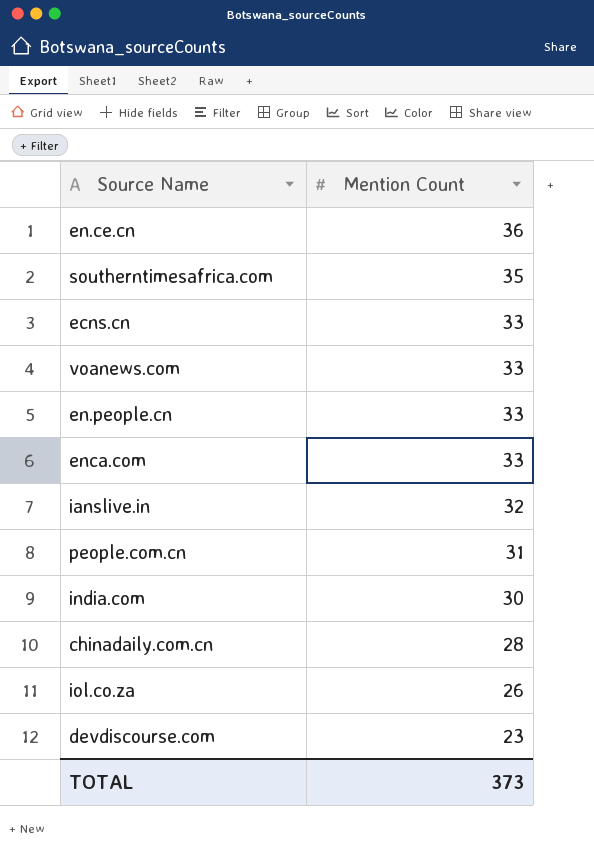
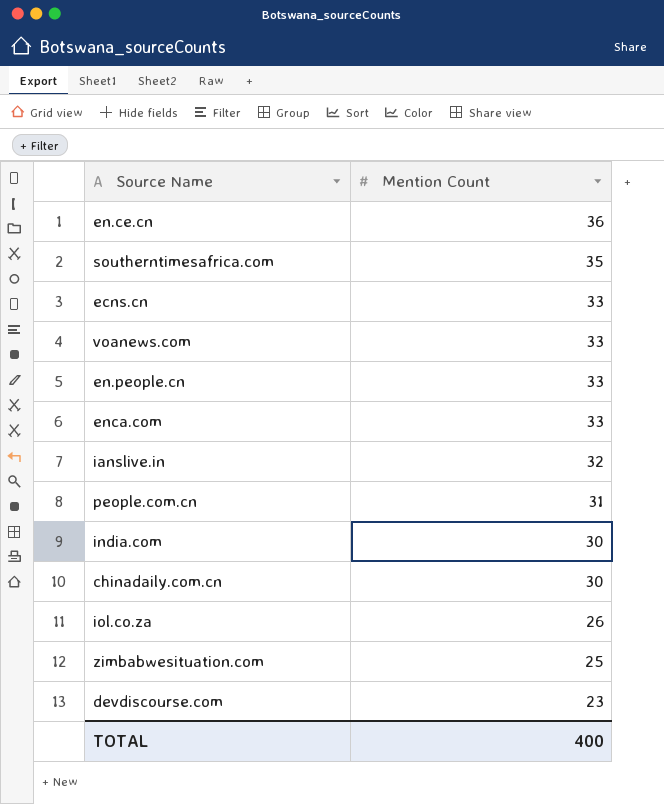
chinadaily.com.cn | Mention Count: 28 -> 30
row zimbabwesituation.com: none -> 25
TOTAL | Mention Count: 373 -> 400

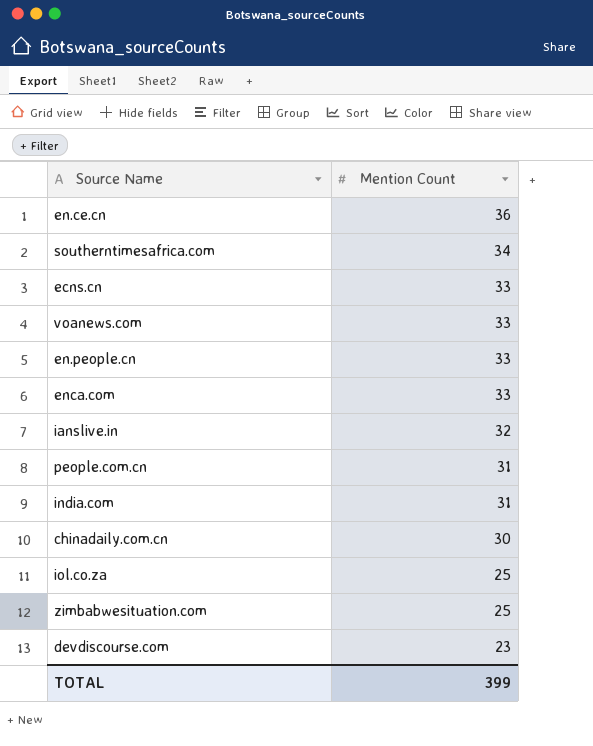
southerntimesafrica.com | Mention Count: 35 -> 34
india.com | Mention Count: 30 -> 31
iol.co.za | Mention Count: 26 -> 25
TOTAL | Mention Count: 400 -> 399

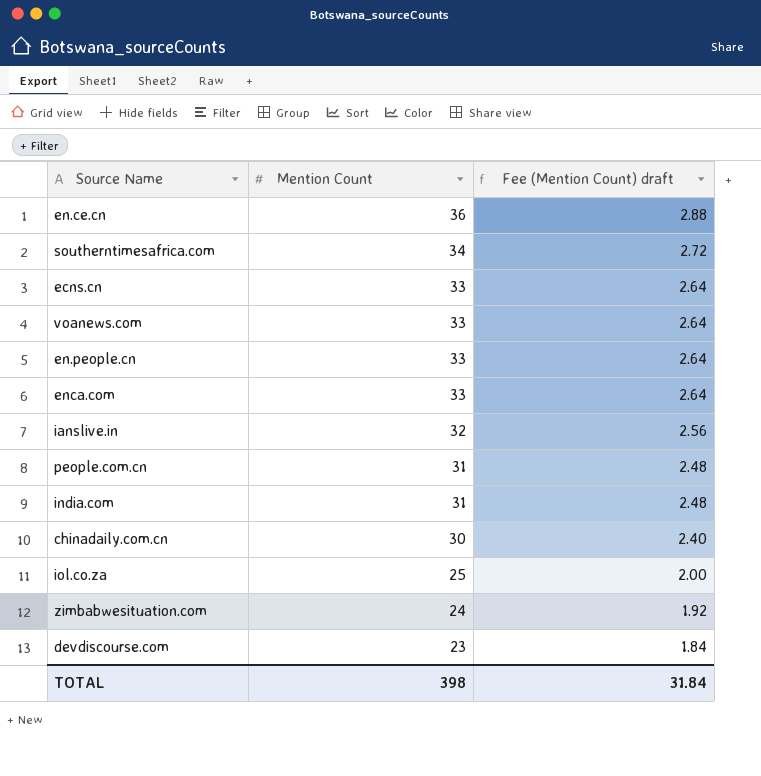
column Fee (Mention Count) draft | formula: none -> [Mention Count] * 0.08
zimbabwesituation.com | Mention Count: 25 -> 24
TOTAL | Mention Count: 399 -> 398

